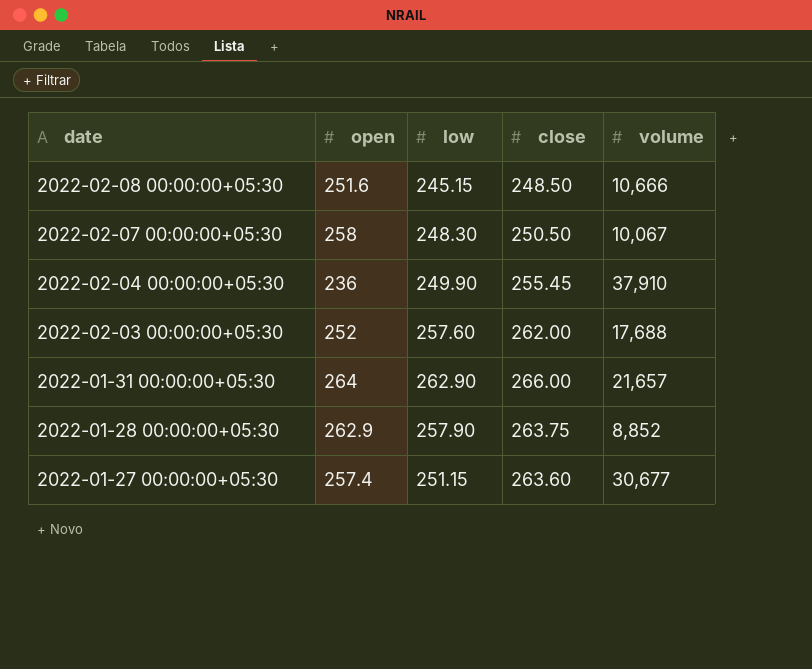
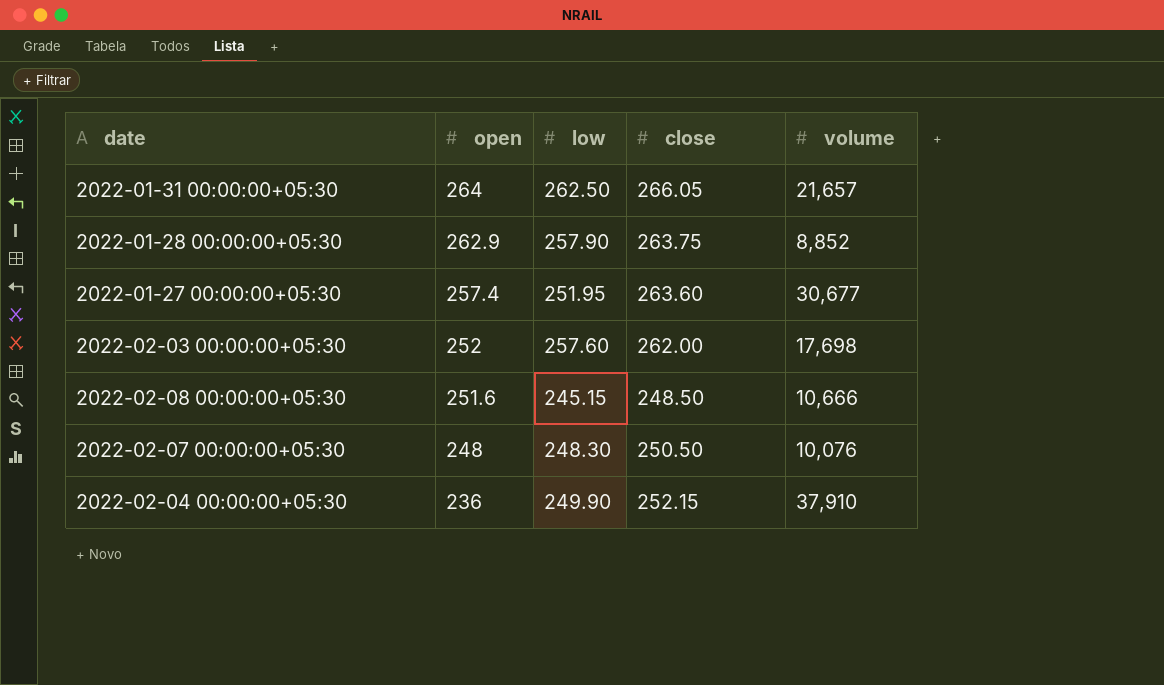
row order: date descending -> open descending
2022-01-31 00:00:00+05:30 | low: 262.90 -> 262.50
2022-01-31 00:00:00+05:30 | close: 266.00 -> 266.05
2022-01-27 00:00:00+05:30 | low: 251.15 -> 251.95
2022-02-03 00:00:00+05:30 | volume: 17,688 -> 17,698
2022-02-07 00:00:00+05:30 | open: 258 -> 248
2022-02-07 00:00:00+05:30 | volume: 10,067 -> 10,076
2022-02-04 00:00:00+05:30 | close: 255.45 -> 252.15

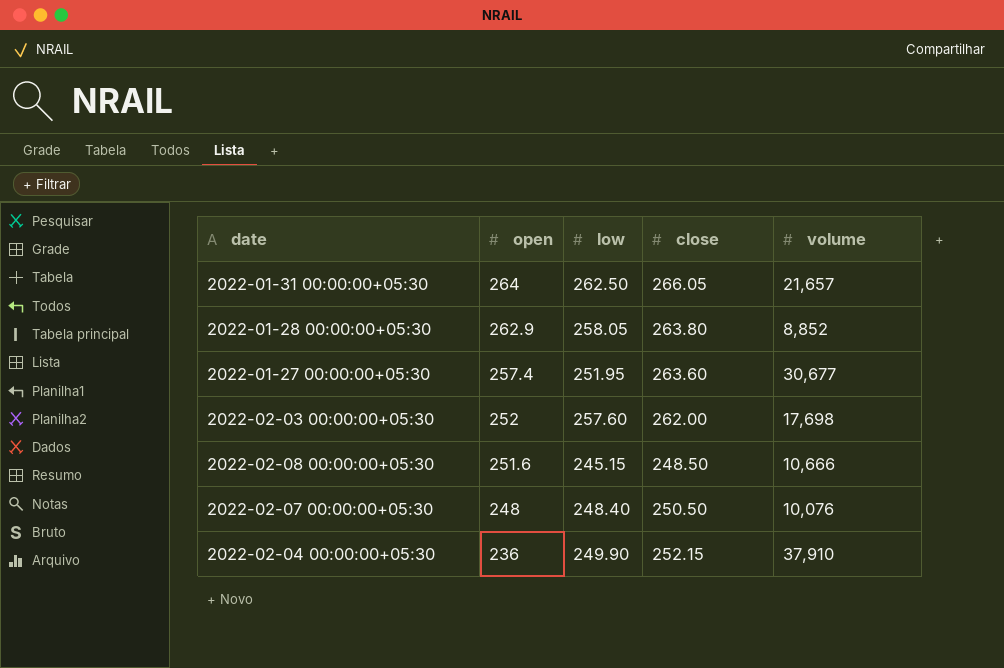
2022-01-28 00:00:00+05:30 | low: 257.90 -> 258.05
2022-01-28 00:00:00+05:30 | close: 263.75 -> 263.80
2022-02-07 00:00:00+05:30 | low: 248.30 -> 248.40

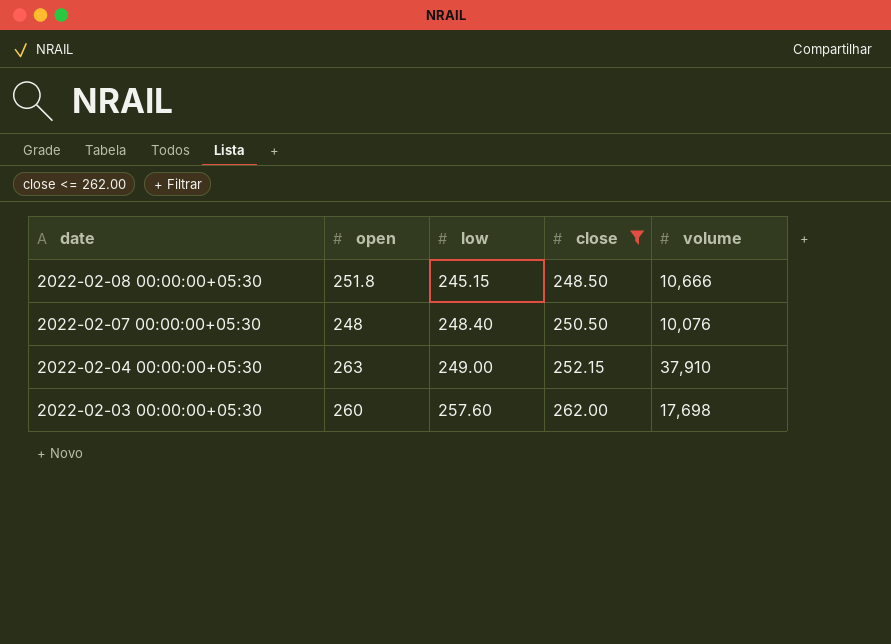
filter: none -> close <= 262.00
row order: open descending -> date descending
2022-02-08 00:00:00+05:30 | open: 251.6 -> 251.8
2022-02-04 00:00:00+05:30 | open: 236 -> 263
2022-02-04 00:00:00+05:30 | low: 249.90 -> 249.00
2022-02-03 00:00:00+05:30 | open: 252 -> 260

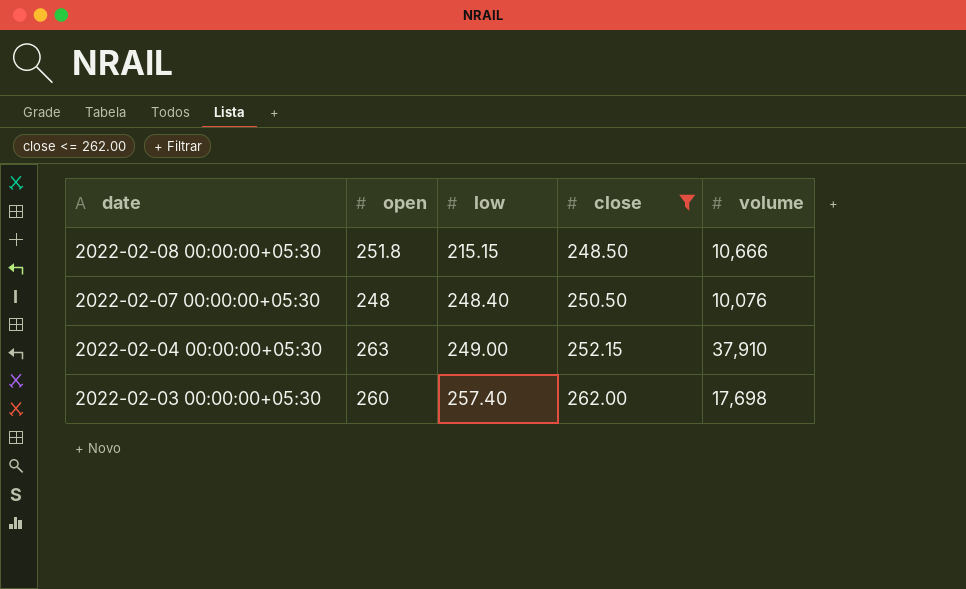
2022-02-08 00:00:00+05:30 | low: 245.15 -> 215.15
2022-02-03 00:00:00+05:30 | low: 257.60 -> 257.40

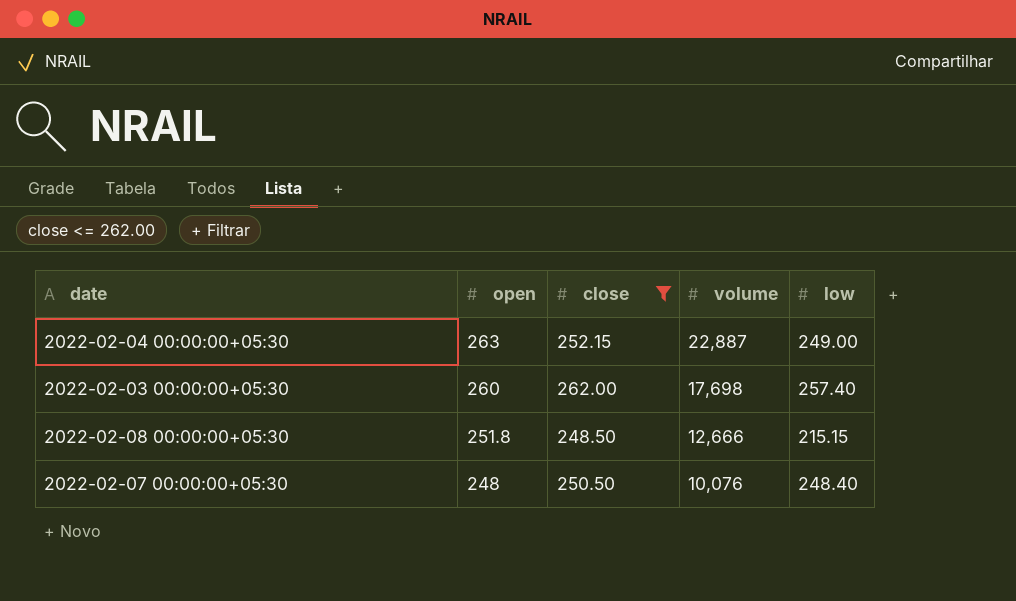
row order: date descending -> open descending
column low | position: 3 -> 5
2022-02-04 00:00:00+05:30 | volume: 37,910 -> 22,887
2022-02-08 00:00:00+05:30 | volume: 10,666 -> 12,666

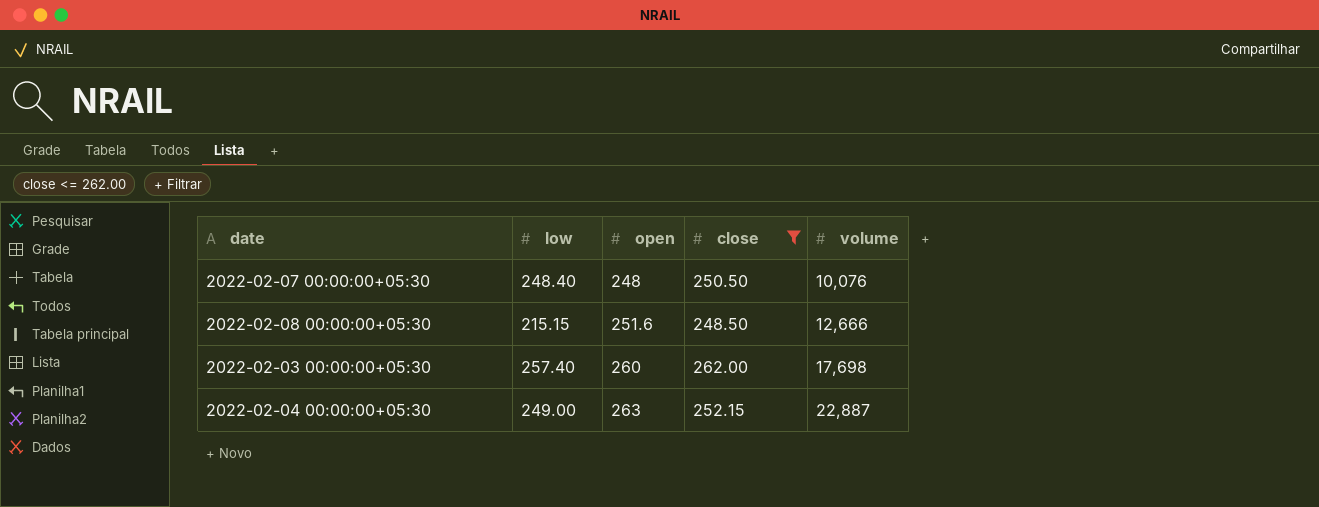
row order: open descending -> open ascending
column low | position: 5 -> 2
2022-02-08 00:00:00+05:30 | open: 251.8 -> 251.6

